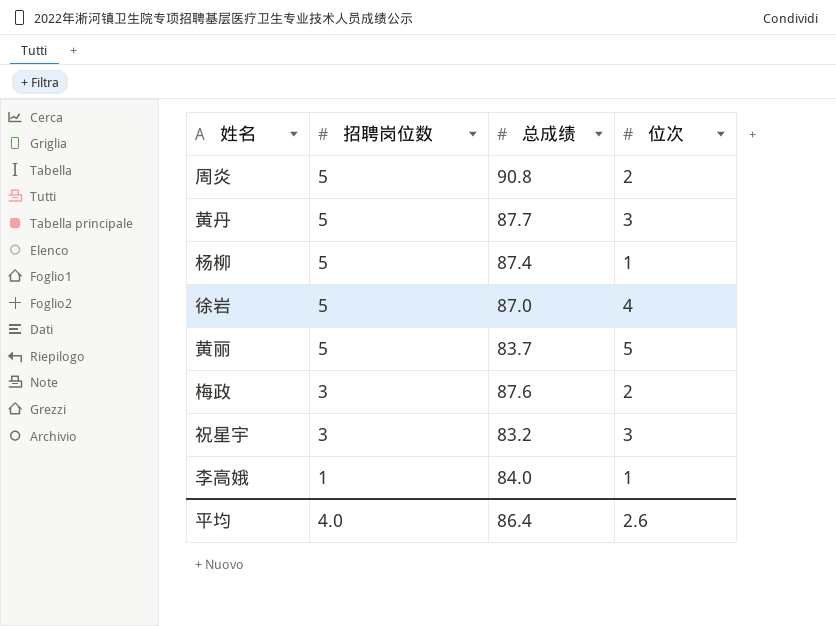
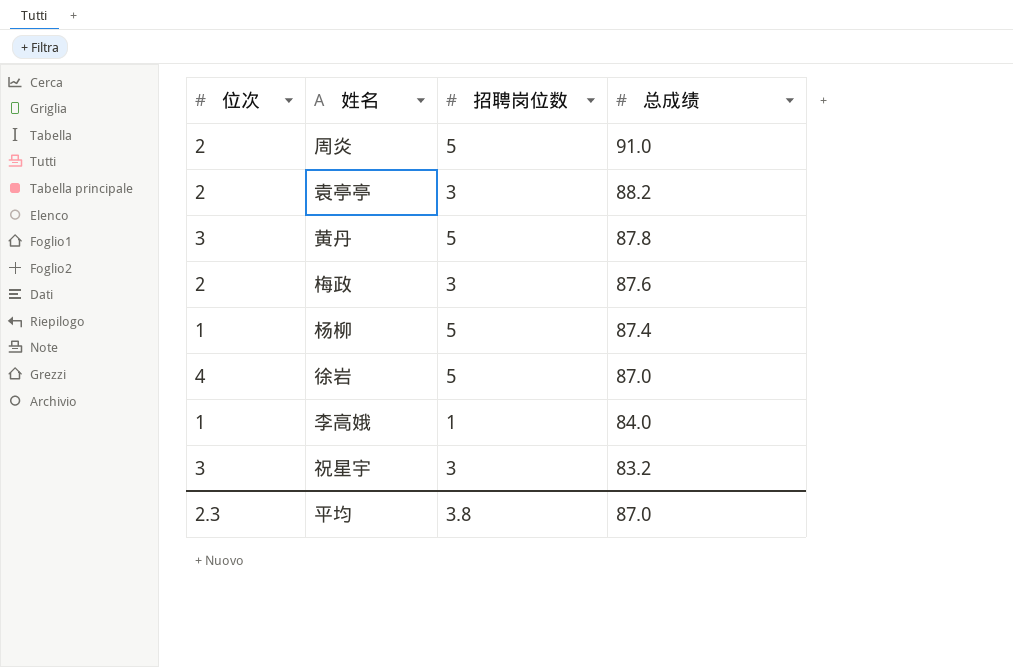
row order: 招聘岗位数 descending -> 总成绩 descending
column 位次 | position: 4 -> 1
row 黄丽: 5 | 83.7 | 5 -> none
周炎 | 总成绩: 90.8 -> 91.0
row 袁亭亭: none -> 2 | 3 | 88.2
黄丹 | 总成绩: 87.7 -> 87.8
平均 | 位次: 2.6 -> 2.3
平均 | 招聘岗位数: 4.0 -> 3.8
平均 | 总成绩: 86.4 -> 87.0

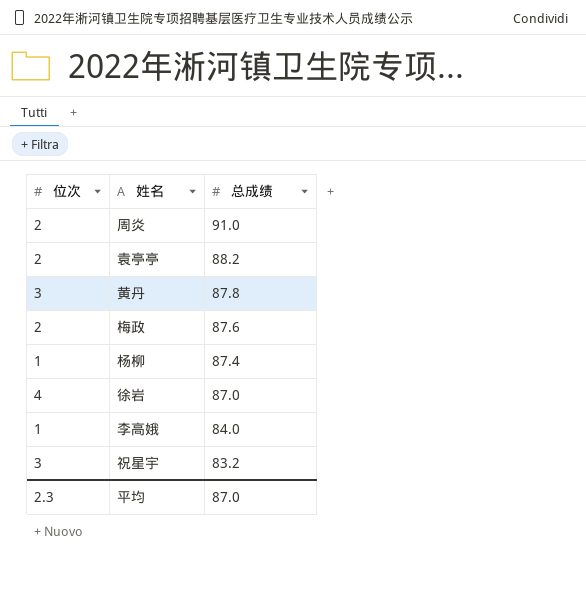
column 招聘岗位数 | position: 3 -> none

